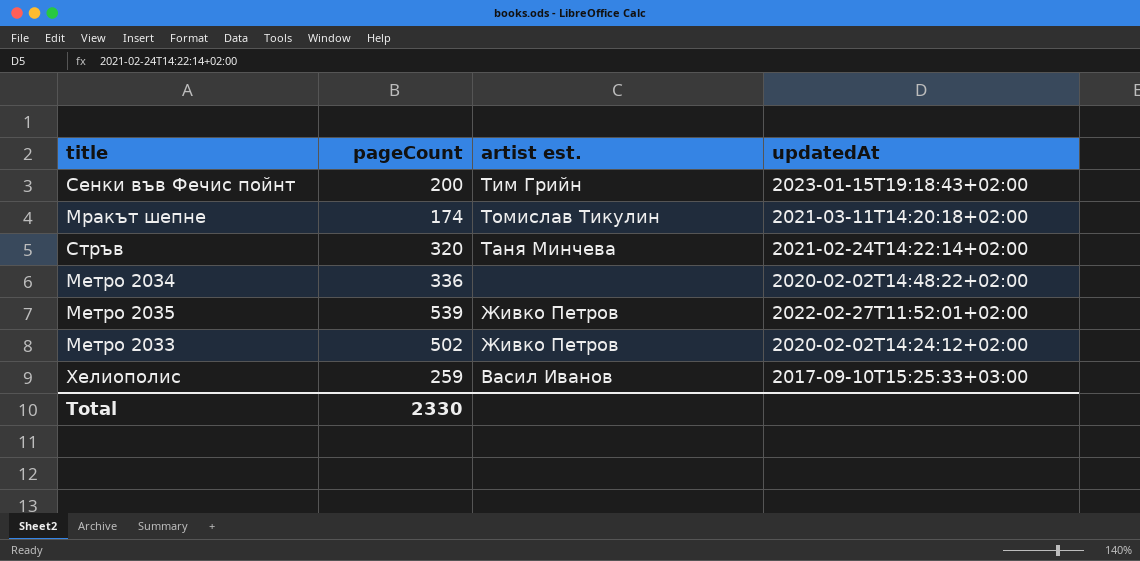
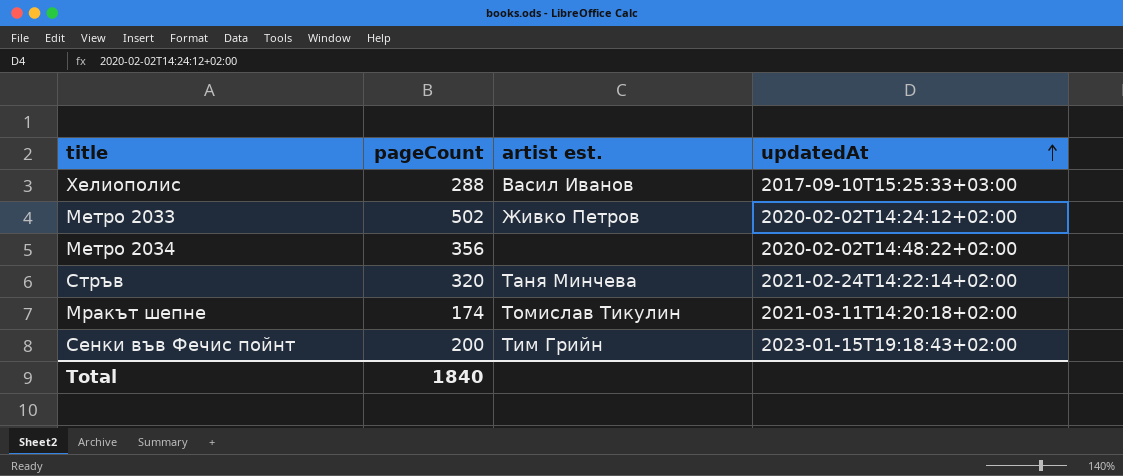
row order: none -> updatedAt ascending
row Метро 2035: 539 | Живко Петров | 2022-02-27T11:52:01+02:00 -> none
Хелиополис | pageCount: 259 -> 288
Метро 2034 | pageCount: 336 -> 356
Total | pageCount: 2330 -> 1840

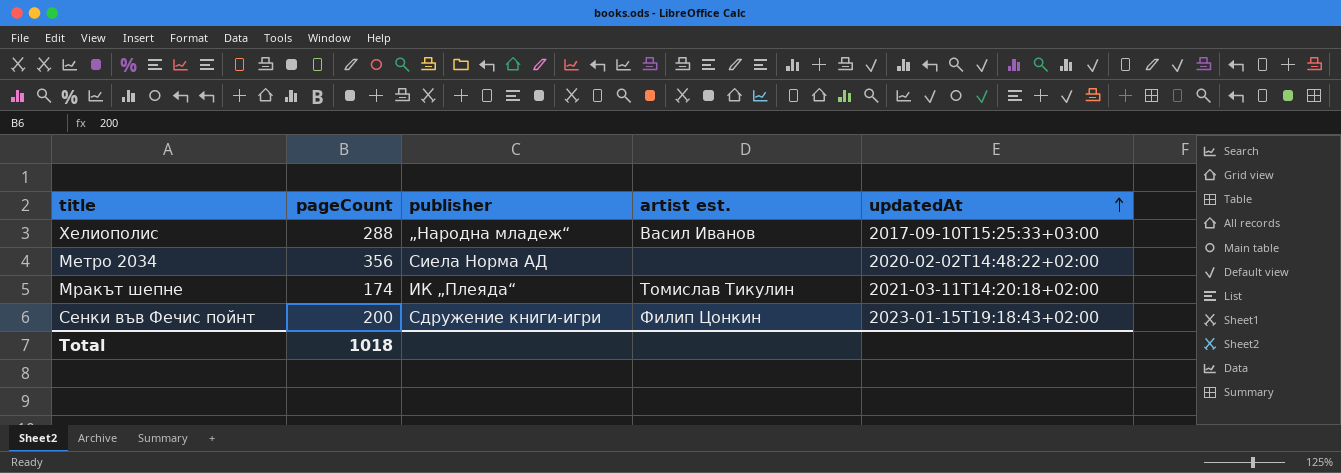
column publisher | position: none -> 3
row Метро 2033: 502 | Живко Петров | 2020-02-02T14:24:12+02:00 -> none
row Стръв: 320 | Таня Минчева | 2021-02-24T14:22:14+02:00 -> none
Сенки във Фечис пойнт | artist est.: Тим Грийн -> Филип Цонкин
Total | pageCount: 1840 -> 1018

